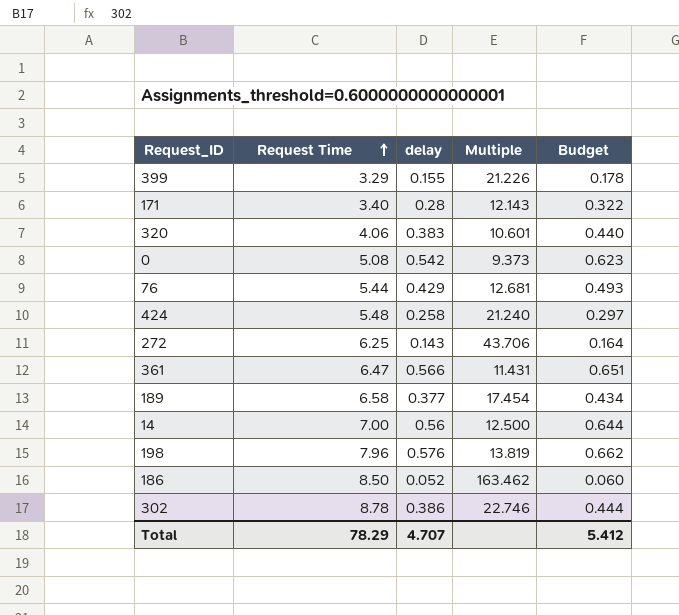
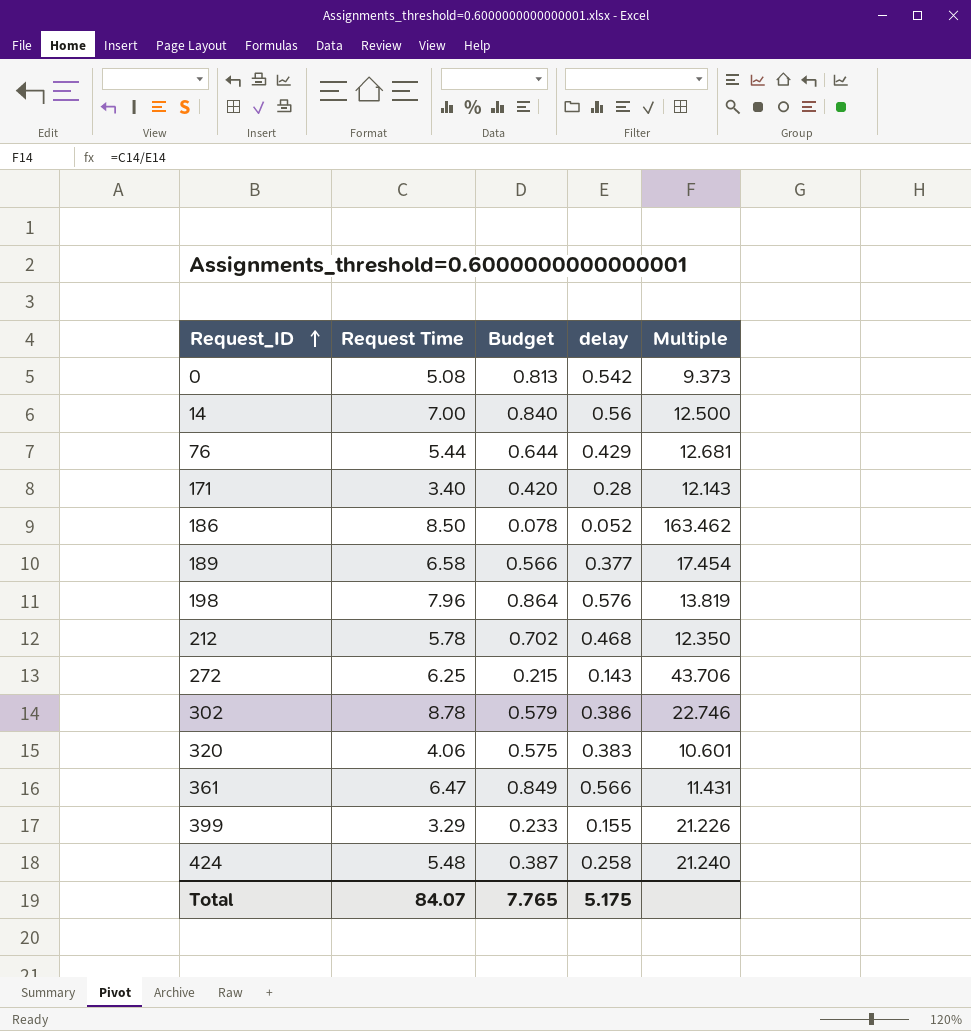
row order: Request Time ascending -> Request_ID ascending
column Budget | formula: [delay] * 1.15 -> [delay] * 1.5
column Budget | position: 5 -> 3
row 212: none -> 5.78 | 0.702 | 0.468 | 12.350
Total | Request Time: 78.29 -> 84.07
Total | Budget: 5.412 -> 7.765
Total | delay: 4.707 -> 5.175

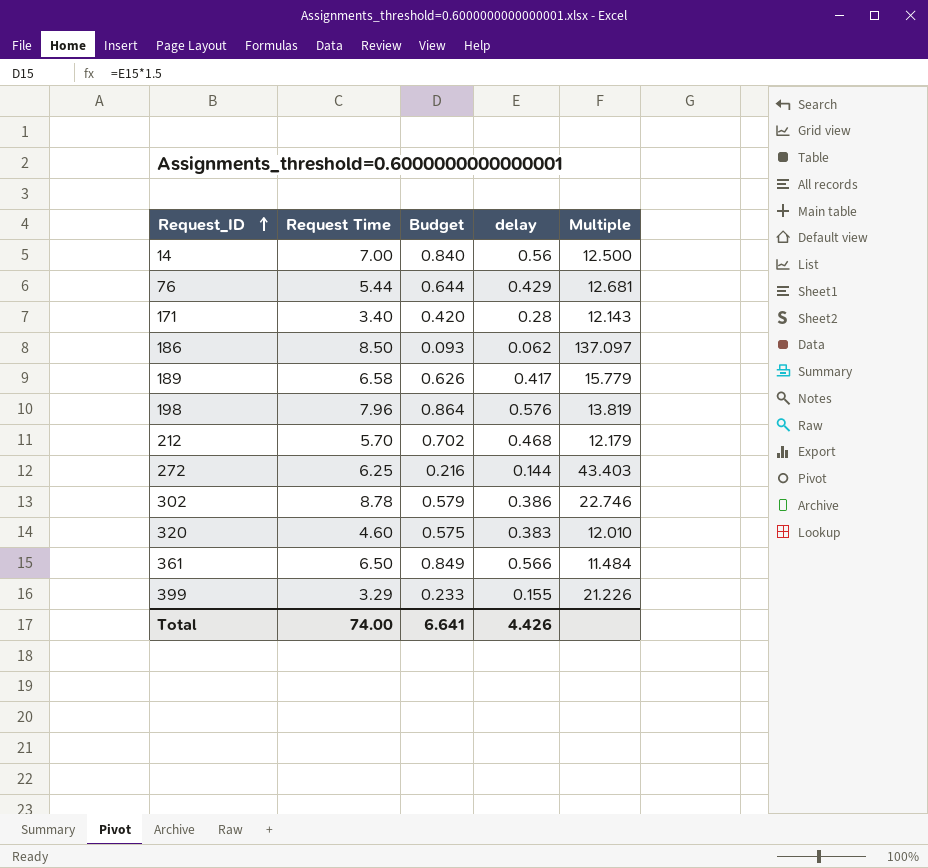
row 0: 5.08 | 0.813 | 0.542 | 9.373 -> none
row 424: 5.48 | 0.387 | 0.258 | 21.240 -> none
186 | Budget: 0.078 -> 0.093
186 | delay: 0.052 -> 0.062
186 | Multiple: 163.462 -> 137.097
189 | Budget: 0.566 -> 0.626
189 | delay: 0.377 -> 0.417
189 | Multiple: 17.454 -> 15.779
212 | Request Time: 5.78 -> 5.70
212 | Multiple: 12.350 -> 12.179
272 | Budget: 0.215 -> 0.216
272 | delay: 0.143 -> 0.144
272 | Multiple: 43.706 -> 43.403
320 | Request Time: 4.06 -> 4.60
320 | Multiple: 10.601 -> 12.010
361 | Request Time: 6.47 -> 6.50
361 | Multiple: 11.431 -> 11.484
Total | Request Time: 84.07 -> 74.00
Total | Budget: 7.765 -> 6.641
Total | delay: 5.175 -> 4.426

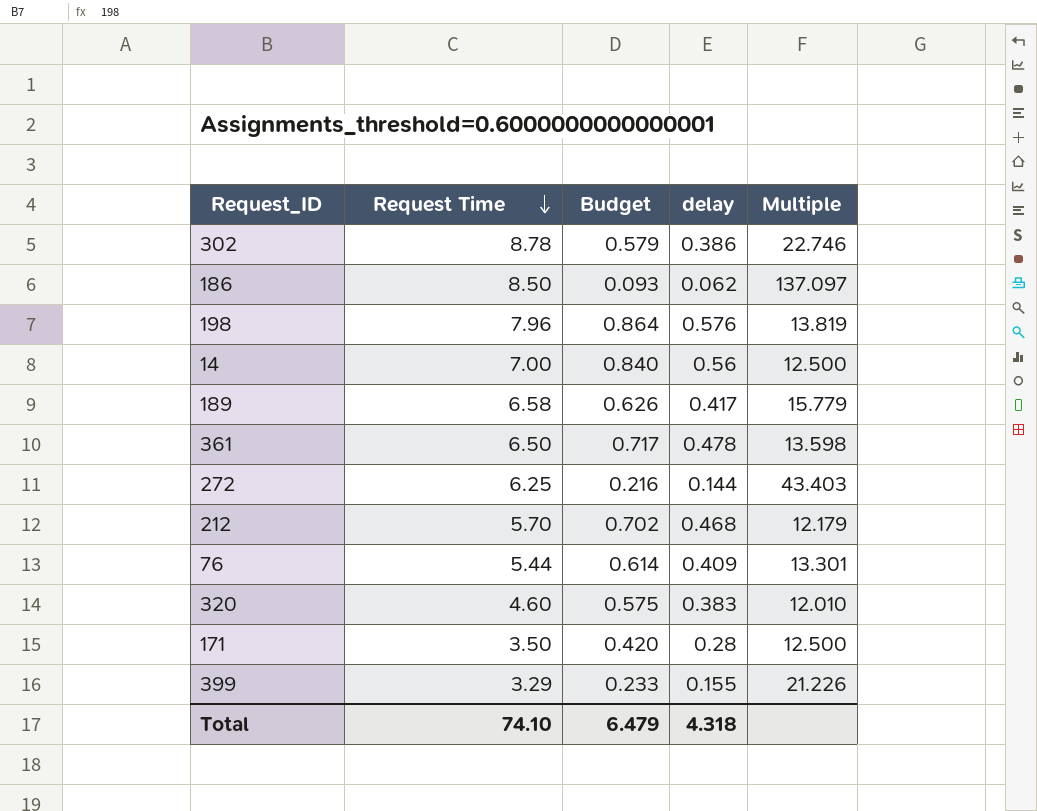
row order: Request_ID ascending -> Request Time descending
361 | Budget: 0.849 -> 0.717
361 | delay: 0.566 -> 0.478
361 | Multiple: 11.484 -> 13.598
76 | Budget: 0.644 -> 0.614
76 | delay: 0.429 -> 0.409
76 | Multiple: 12.681 -> 13.301
171 | Request Time: 3.40 -> 3.50
171 | Multiple: 12.143 -> 12.500
Total | Request Time: 74.00 -> 74.10
Total | Budget: 6.641 -> 6.479
Total | delay: 4.426 -> 4.318

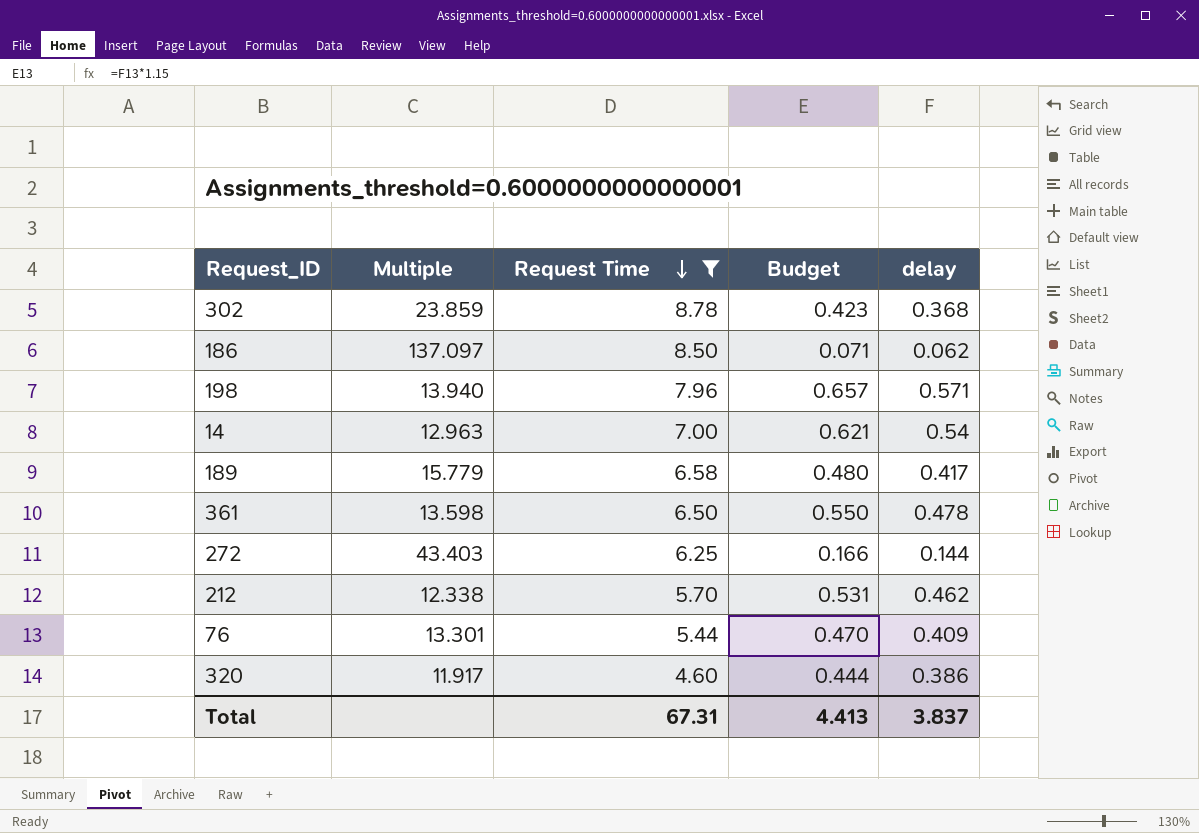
filter: none -> Request Time >= 4.60
column Multiple | position: 5 -> 2
column Budget | formula: [delay] * 1.5 -> [delay] * 1.15
302 | Multiple: 22.746 -> 23.859
302 | delay: 0.386 -> 0.368
198 | Multiple: 13.819 -> 13.940
198 | delay: 0.576 -> 0.571
14 | Multiple: 12.500 -> 12.963
14 | delay: 0.56 -> 0.54
212 | Multiple: 12.179 -> 12.338
212 | delay: 0.468 -> 0.462
320 | Multiple: 12.010 -> 11.917
320 | delay: 0.383 -> 0.386
Total | Request Time: 74.10 -> 67.31
Total | Budget: 6.479 -> 4.413
Total | delay: 4.318 -> 3.837

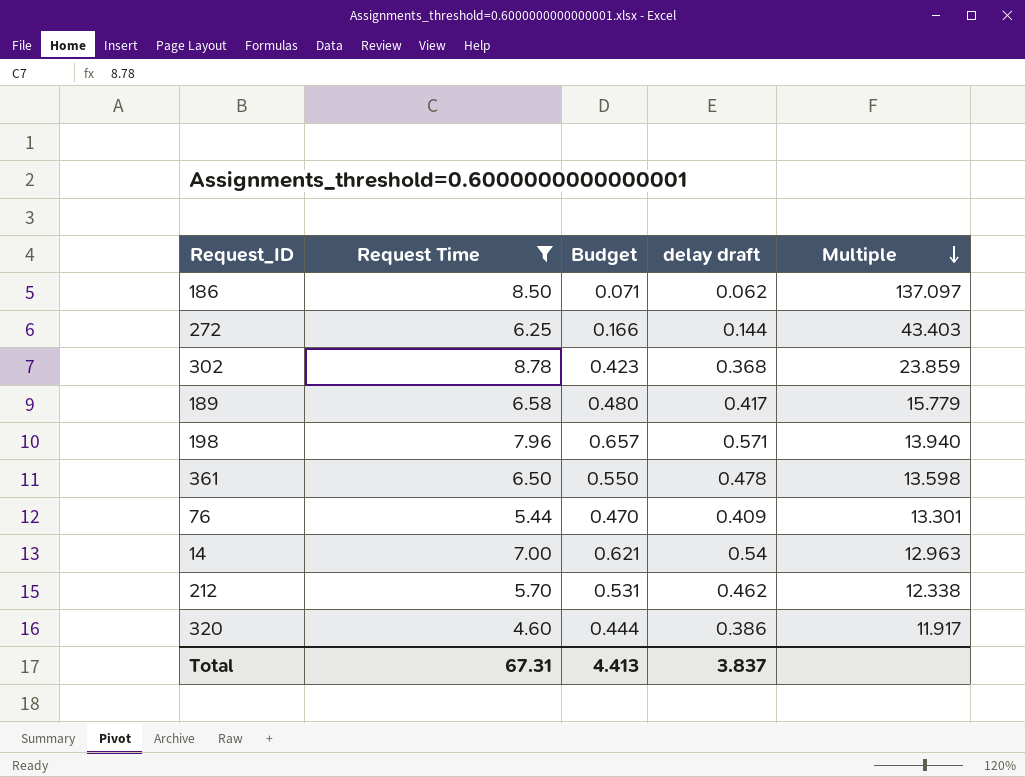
row order: Request Time descending -> Multiple descending
column name: delay -> delay draft
column Multiple | position: 2 -> 5

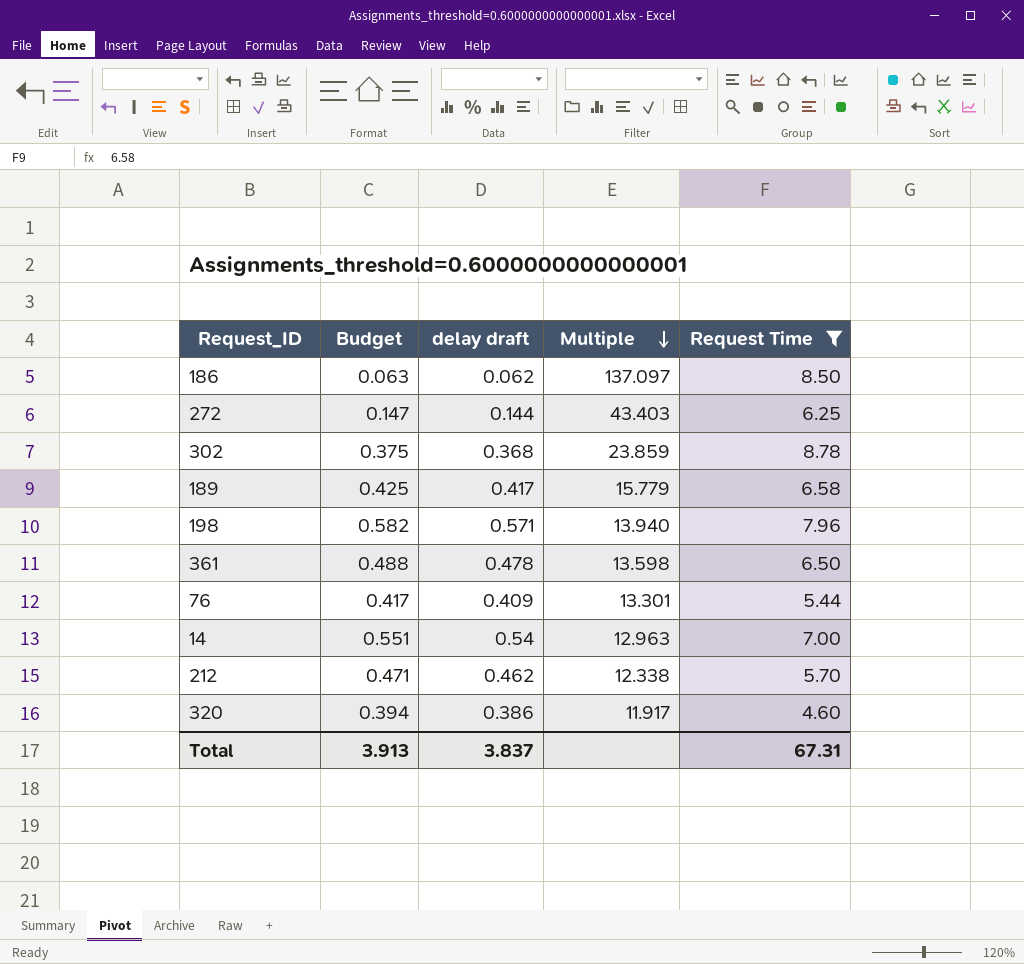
column Budget | formula: [delay draft] * 1.15 -> [delay draft] * 1.02
column Request Time | position: 2 -> 5
Total | Budget: 4.413 -> 3.913

